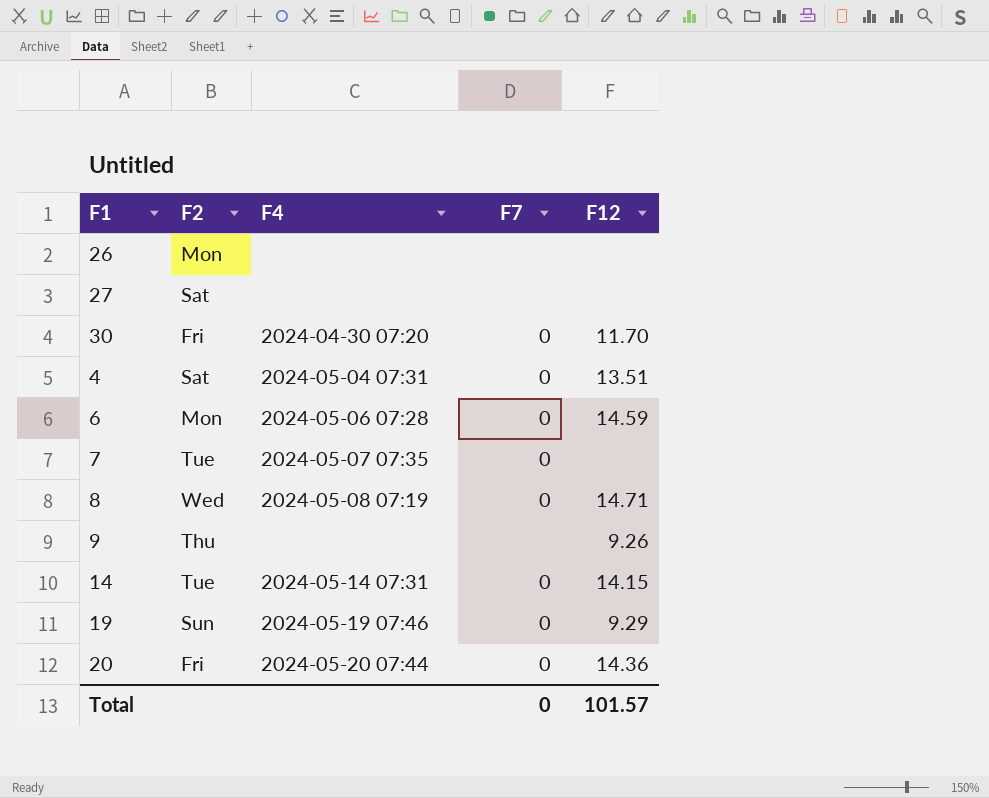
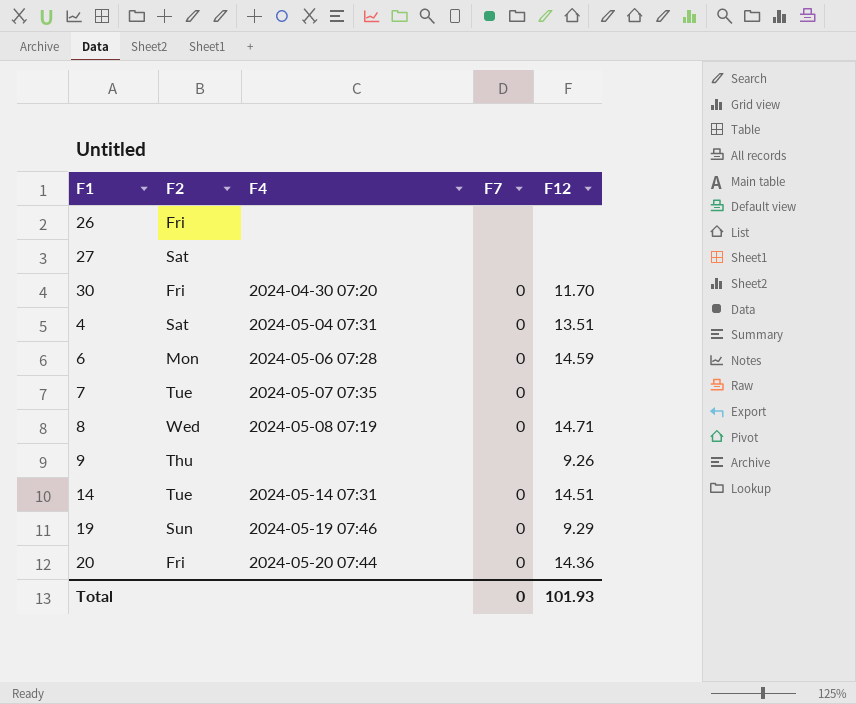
26 | F2: Mon -> Fri
14 | F12: 14.15 -> 14.51
Total | F12: 101.57 -> 101.93

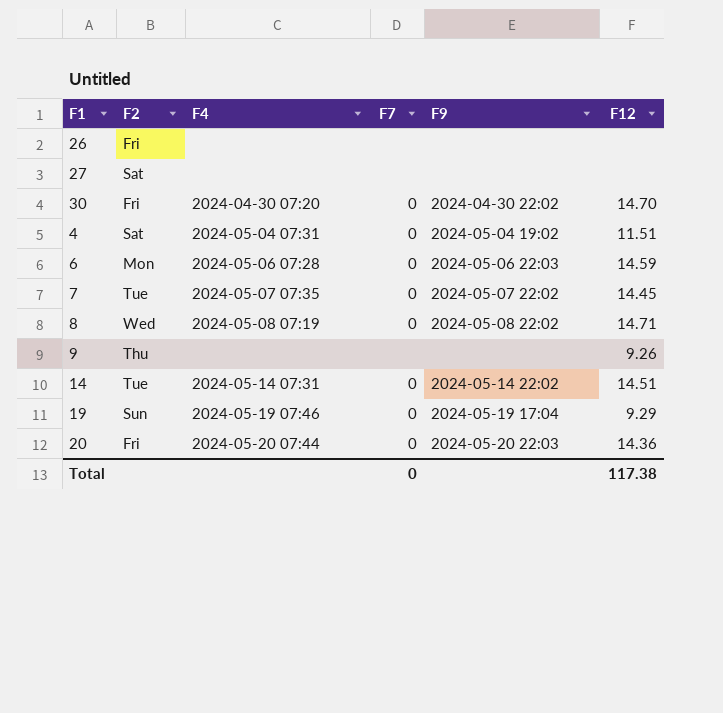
column F9 | position: none -> 5
30 | F12: 11.70 -> 14.70
4 | F12: 13.51 -> 11.51
7 | F12: none -> 14.45
Total | F12: 101.93 -> 117.38

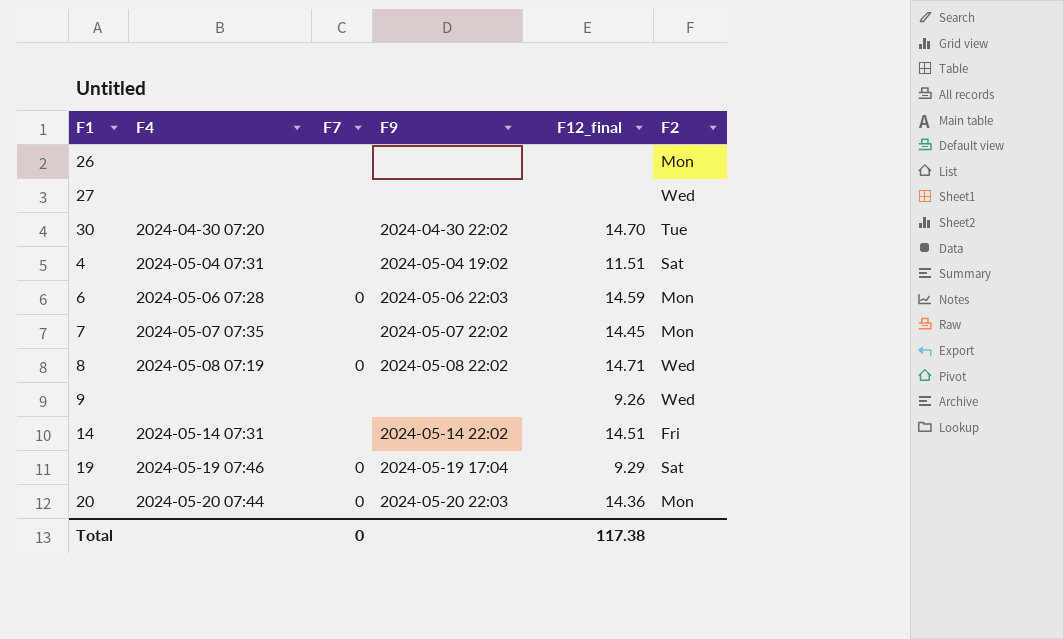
column name: F12 -> F12_final
column F2 | position: 2 -> 6
26 | F2: Fri -> Mon
27 | F2: Sat -> Wed
30 | F7: 0 -> none
30 | F2: Fri -> Tue
4 | F7: 0 -> none
7 | F7: 0 -> none
7 | F2: Tue -> Mon
9 | F2: Thu -> Wed
14 | F7: 0 -> none
14 | F2: Tue -> Fri
19 | F2: Sun -> Sat
20 | F2: Fri -> Mon

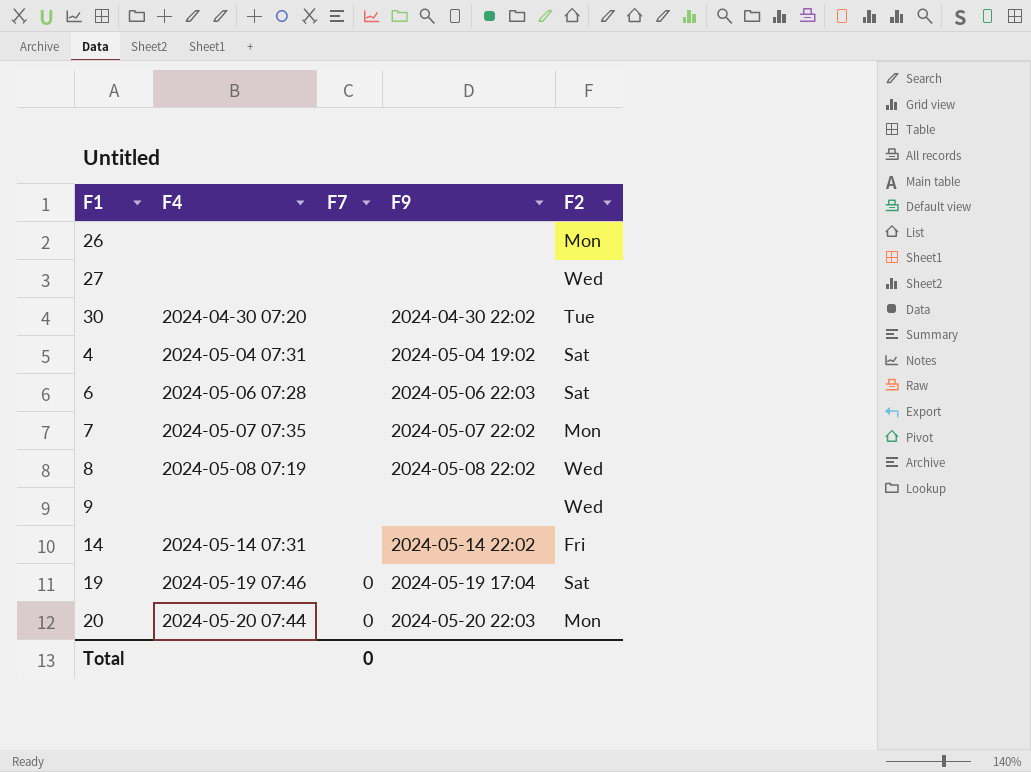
column F12_final | position: 5 -> none
6 | F7: 0 -> none
6 | F2: Mon -> Sat
8 | F7: 0 -> none

